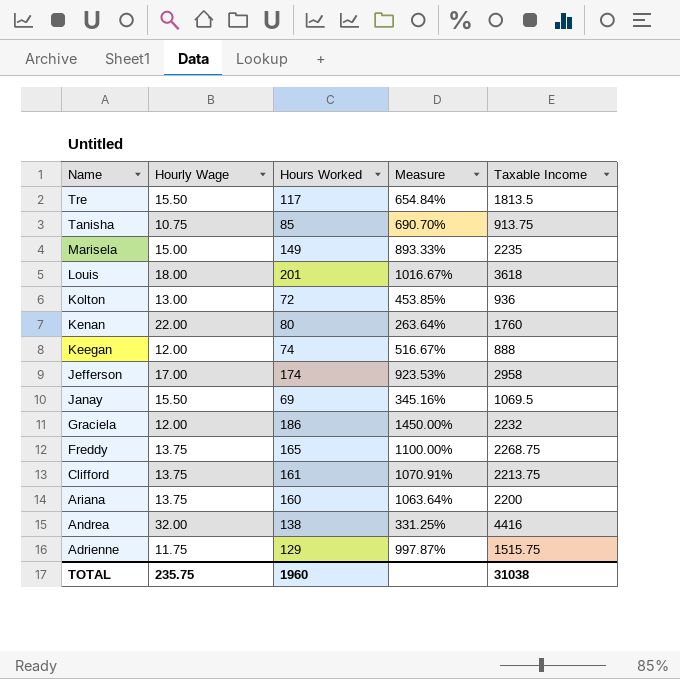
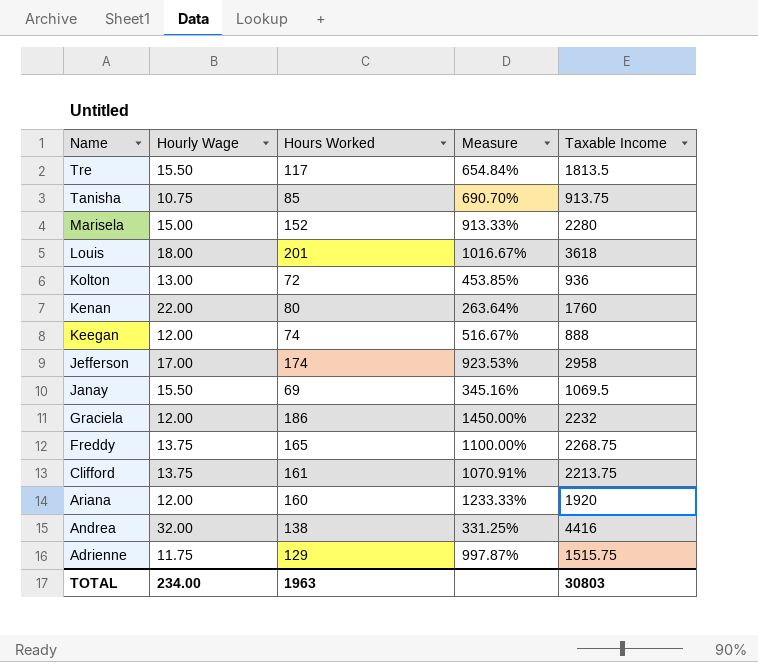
Marisela | Hours Worked: 149 -> 152
Marisela | Measure: 893.33% -> 913.33%
Marisela | Taxable Income: 2235 -> 2280
Ariana | Hourly Wage: 13.75 -> 12.00
Ariana | Measure: 1063.64% -> 1233.33%
Ariana | Taxable Income: 2200 -> 1920
TOTAL | Hourly Wage: 235.75 -> 234.00
TOTAL | Hours Worked: 1960 -> 1963
TOTAL | Taxable Income: 31038 -> 30803

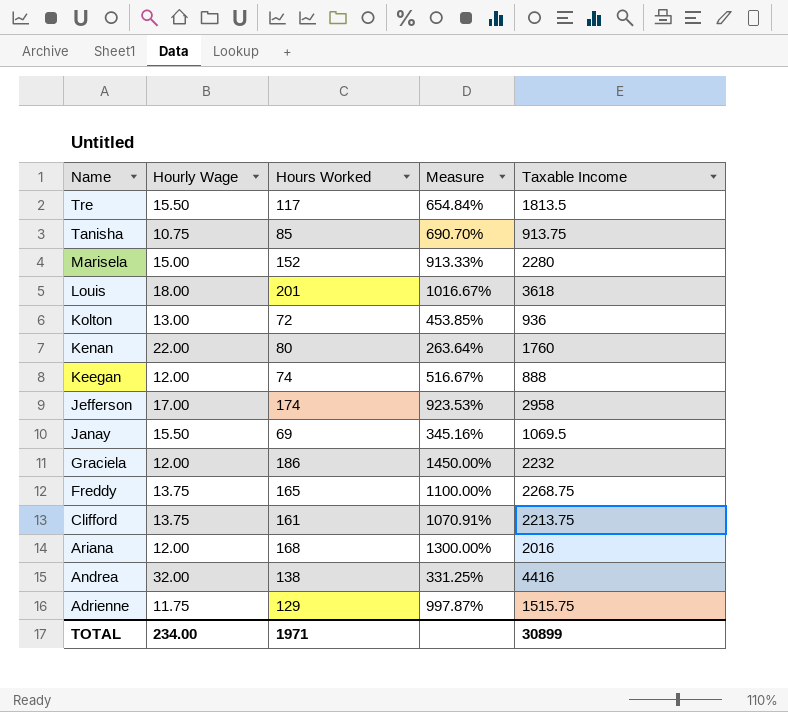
Ariana | Hours Worked: 160 -> 168
Ariana | Measure: 1233.33% -> 1300.00%
Ariana | Taxable Income: 1920 -> 2016
TOTAL | Hours Worked: 1963 -> 1971
TOTAL | Taxable Income: 30803 -> 30899

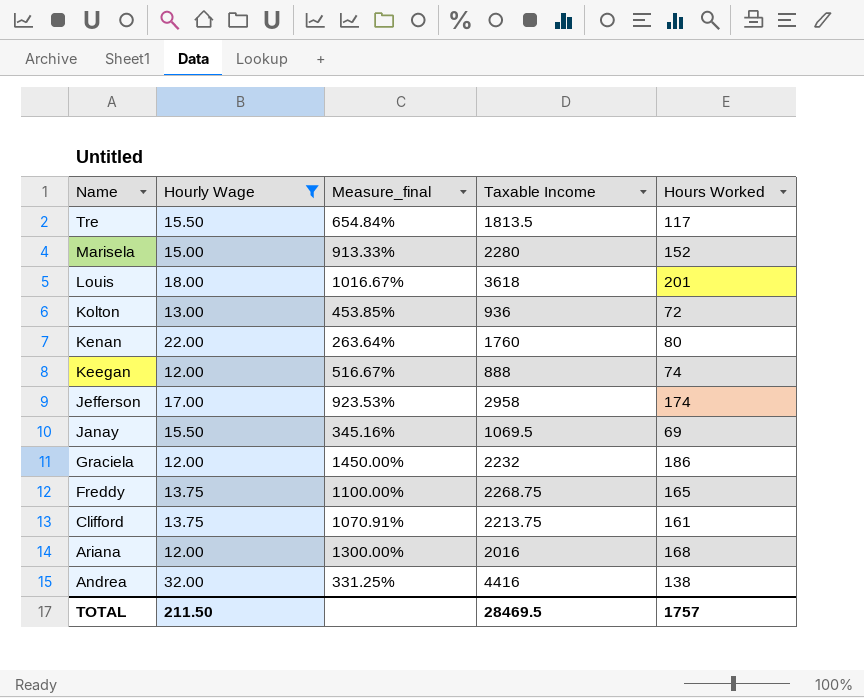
filter: none -> Hourly Wage >= 12.00
column name: Measure -> Measure_final
column Hours Worked | position: 3 -> 5
TOTAL | Hourly Wage: 234.00 -> 211.50
TOTAL | Taxable Income: 30899 -> 28469.5
TOTAL | Hours Worked: 1971 -> 1757

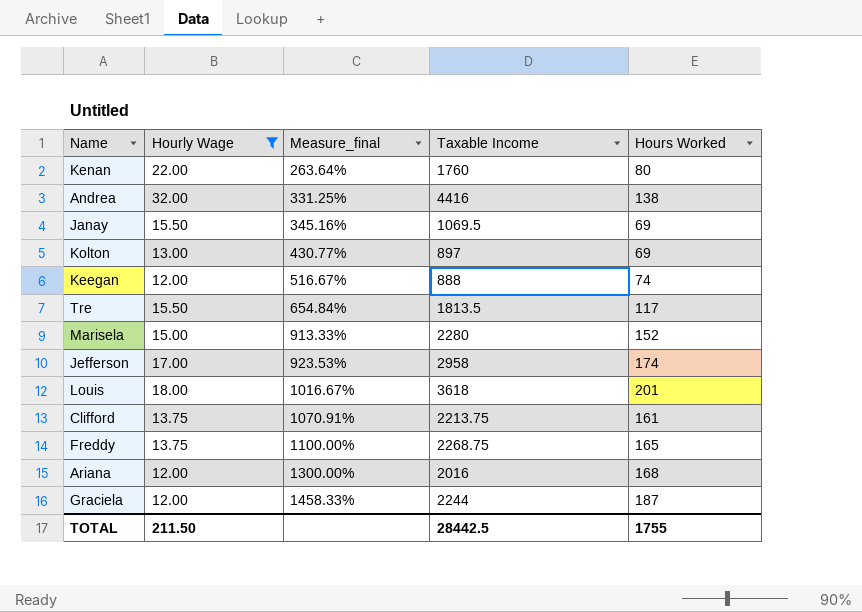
row order: Name descending -> Measure_final ascending
Kolton | Measure_final: 453.85% -> 430.77%
Kolton | Taxable Income: 936 -> 897
Kolton | Hours Worked: 72 -> 69
Graciela | Measure_final: 1450.00% -> 1458.33%
Graciela | Taxable Income: 2232 -> 2244
Graciela | Hours Worked: 186 -> 187
TOTAL | Taxable Income: 28469.5 -> 28442.5
TOTAL | Hours Worked: 1757 -> 1755

